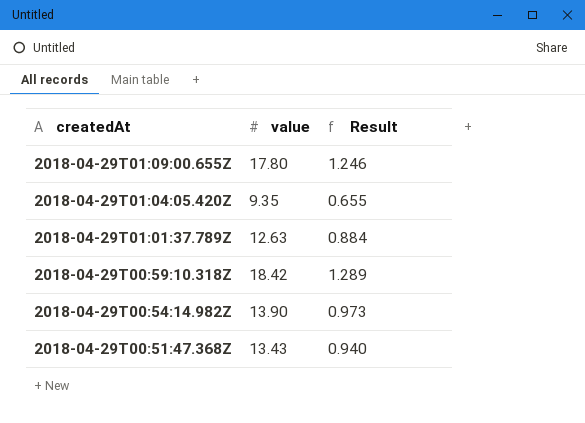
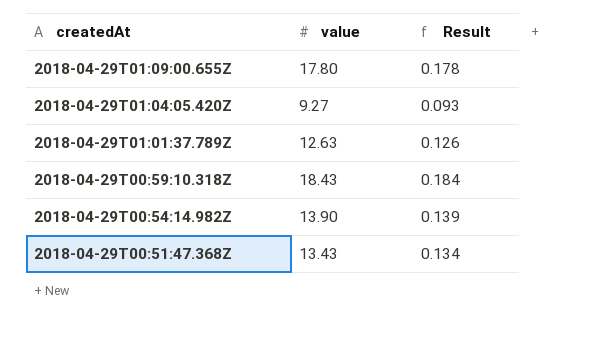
column Result | formula: [value] * 0.07 -> [value] * 0.01
2018-04-29T01:04:05.420Z | value: 9.35 -> 9.27
2018-04-29T00:59:10.318Z | value: 18.42 -> 18.43

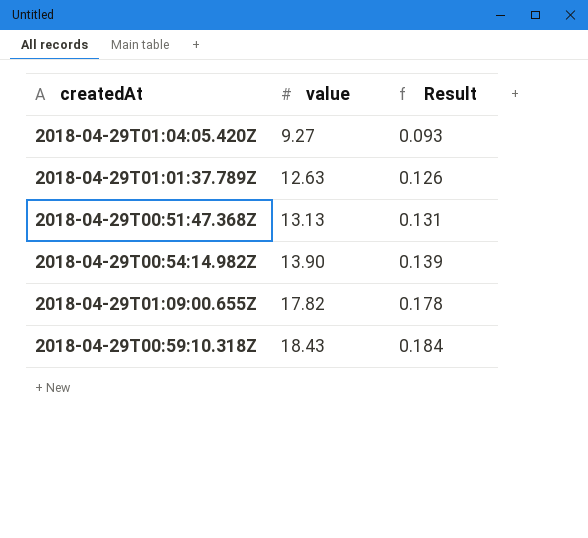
row order: createdAt descending -> value ascending
2018-04-29T00:51:47.368Z | value: 13.43 -> 13.13
2018-04-29T00:51:47.368Z | Result: 0.134 -> 0.131
2018-04-29T01:09:00.655Z | value: 17.80 -> 17.82

